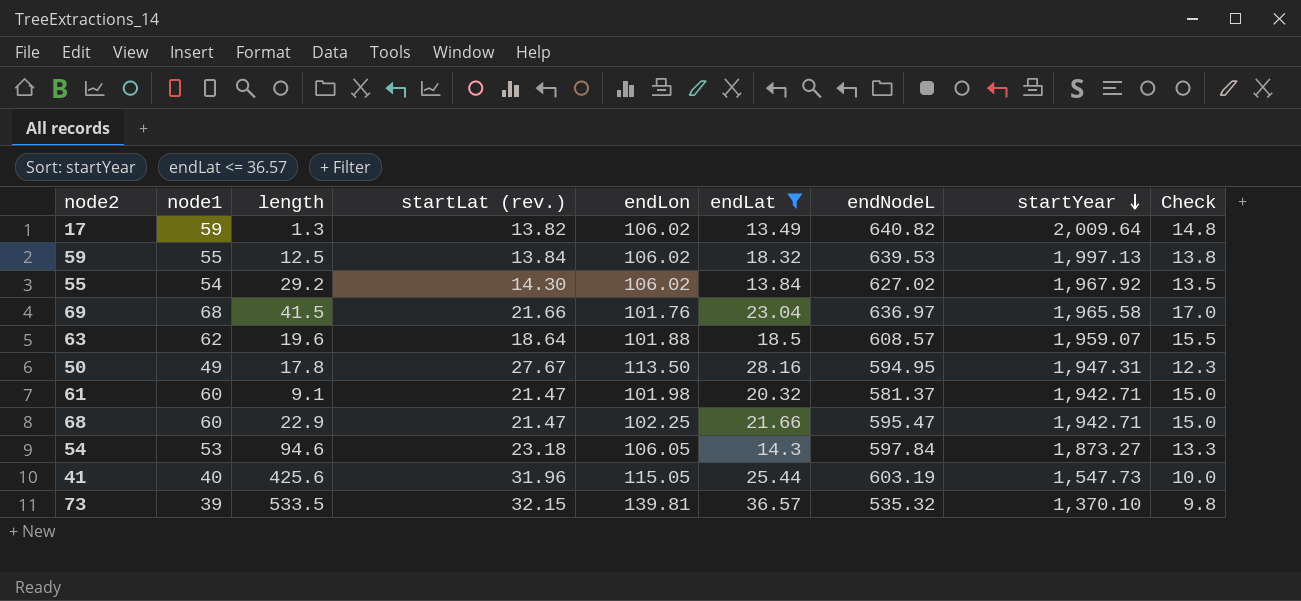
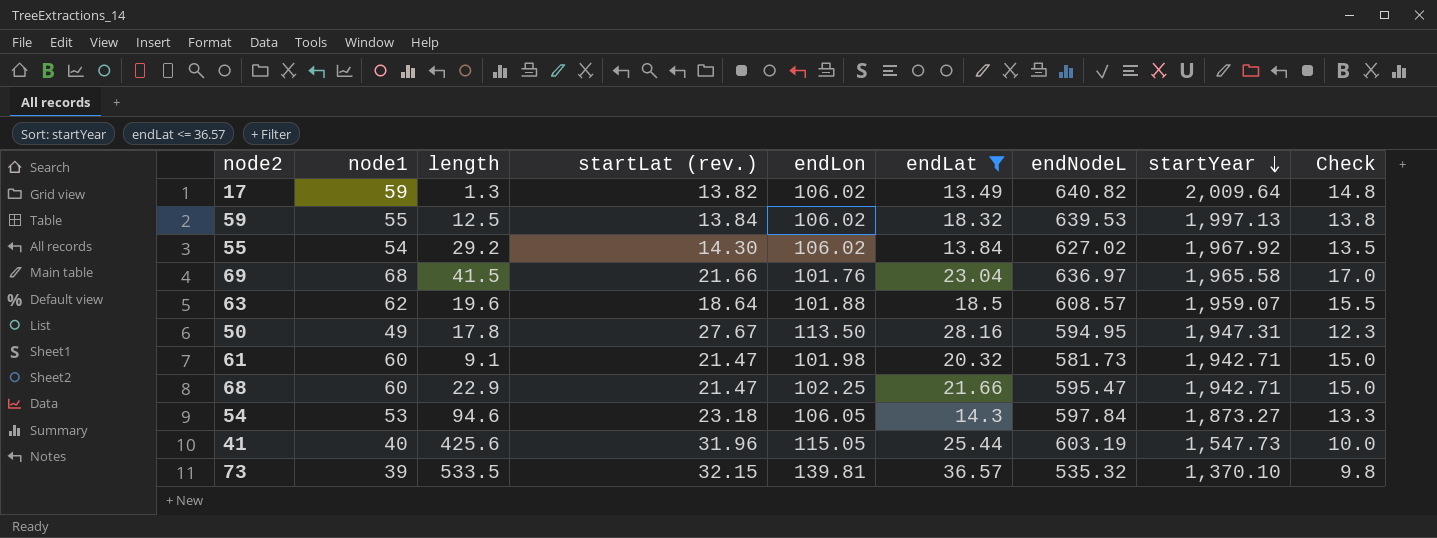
61 | endNodeL: 581.37 -> 581.73

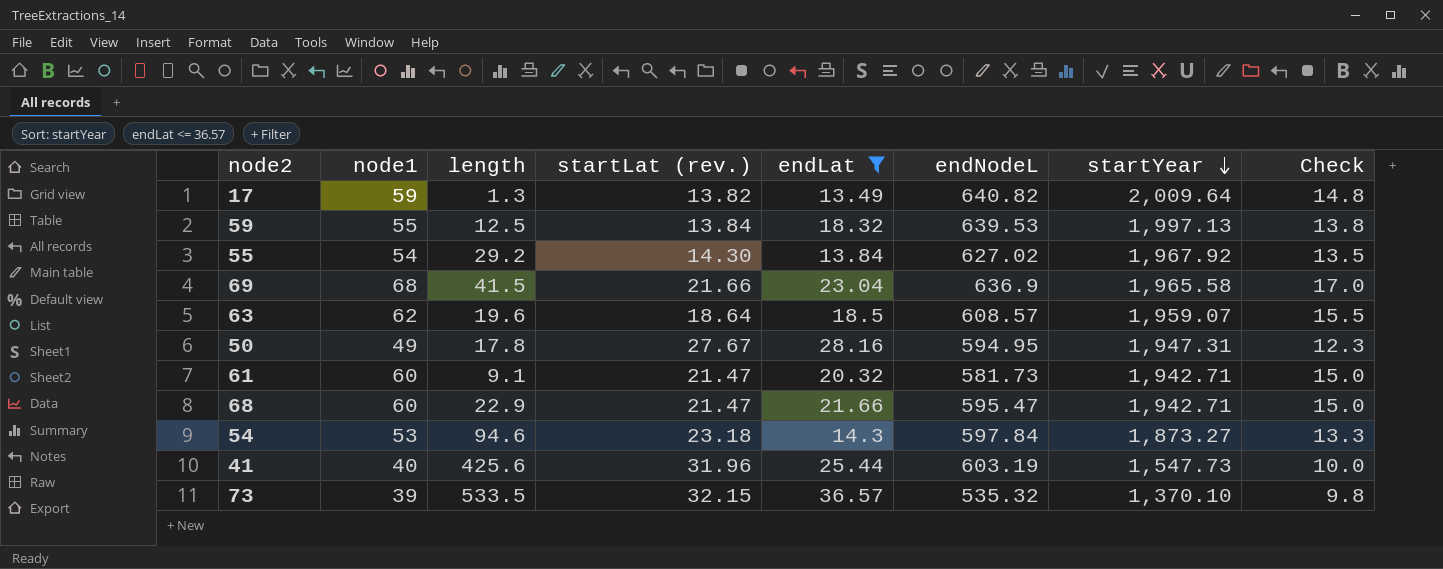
column endLon | position: 5 -> none
69 | endNodeL: 636.97 -> 636.9

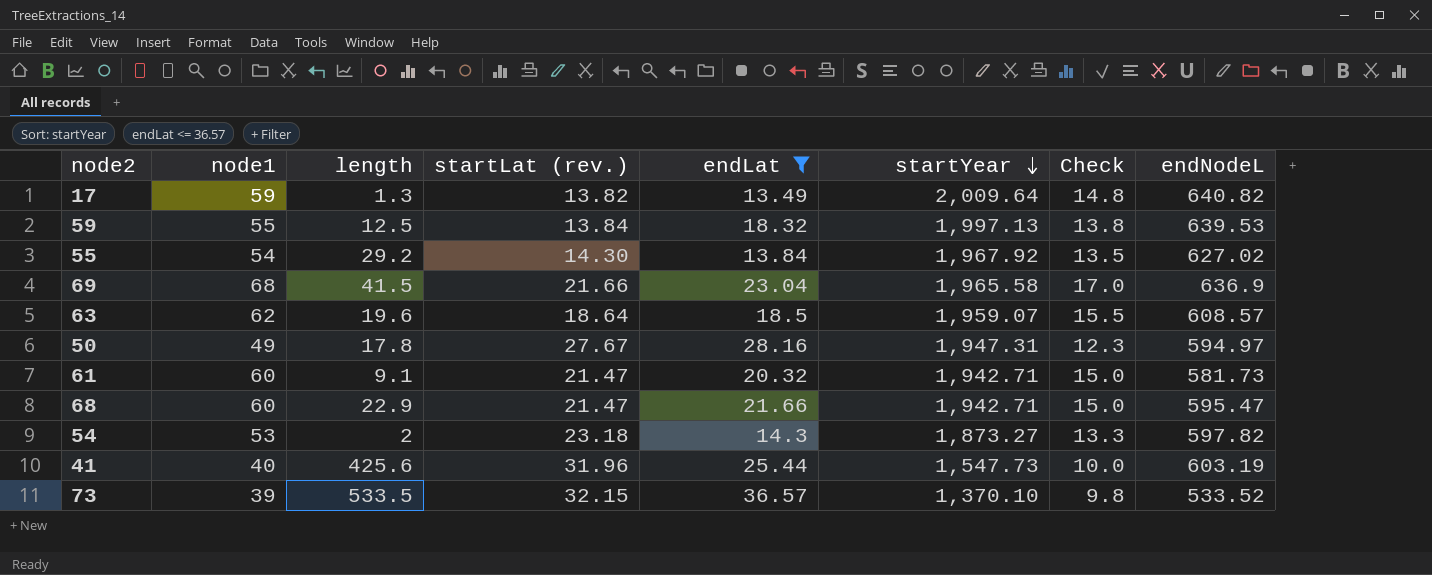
column endNodeL | position: 6 -> 8
50 | endNodeL: 594.95 -> 594.97
54 | length: 94.6 -> 2
54 | endNodeL: 597.84 -> 597.82
73 | endNodeL: 535.32 -> 533.52

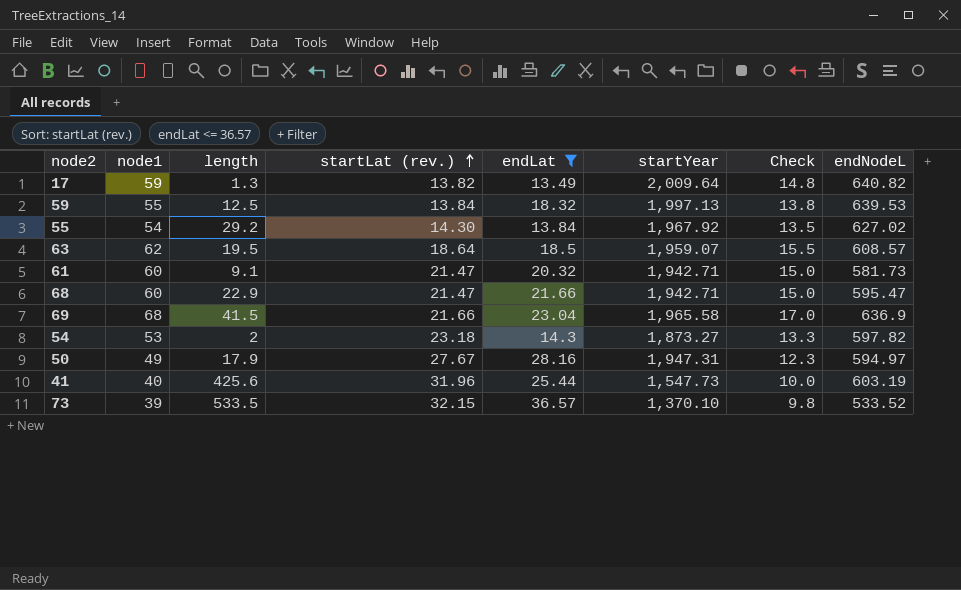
row order: startYear descending -> startLat (rev.) ascending
63 | length: 19.6 -> 19.5
50 | length: 17.8 -> 17.9

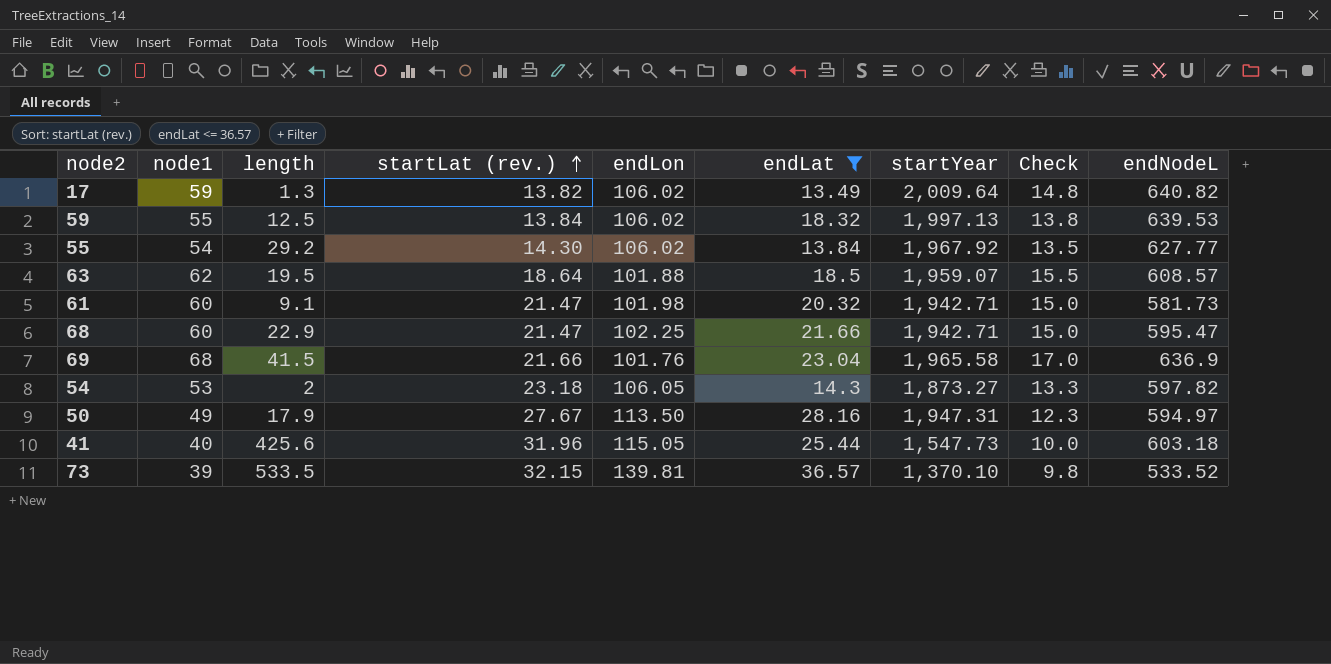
column endLon | position: none -> 5
55 | endNodeL: 627.02 -> 627.77
41 | endNodeL: 603.19 -> 603.18

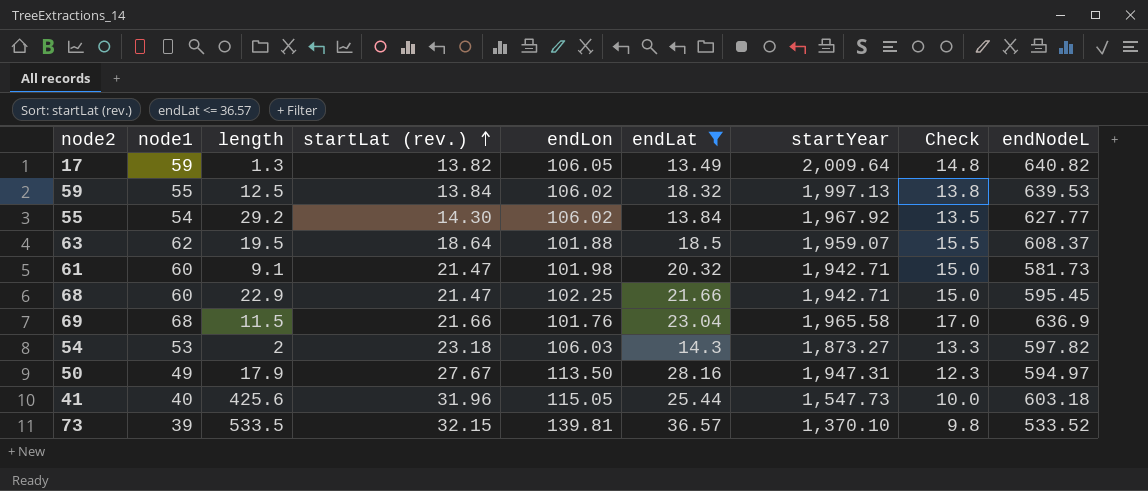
17 | endLon: 106.02 -> 106.05
63 | endNodeL: 608.57 -> 608.37
68 | endNodeL: 595.47 -> 595.45
69 | length: 41.5 -> 11.5
54 | endLon: 106.05 -> 106.03

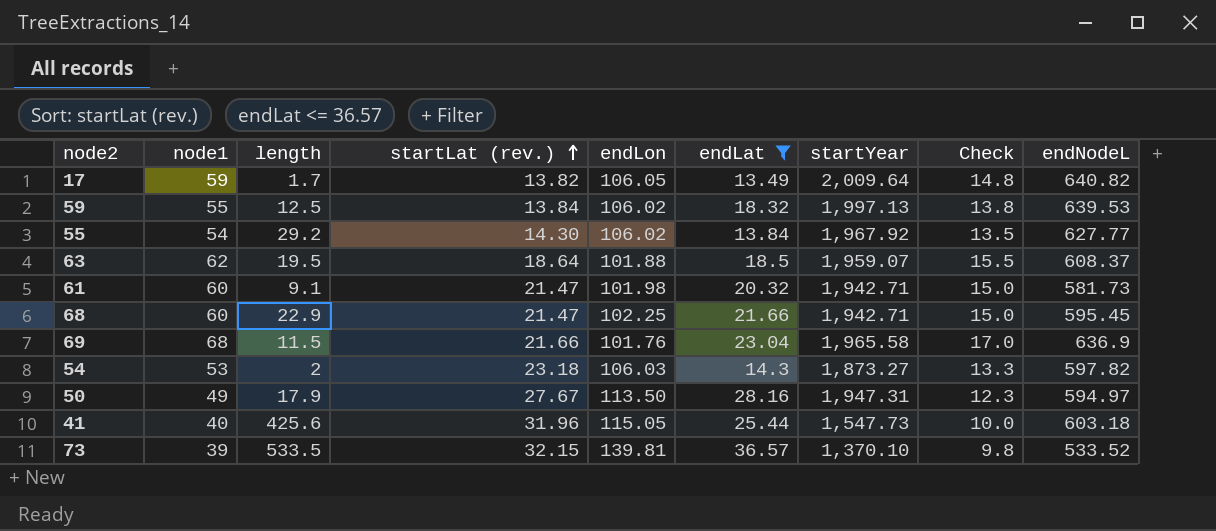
17 | length: 1.3 -> 1.7

